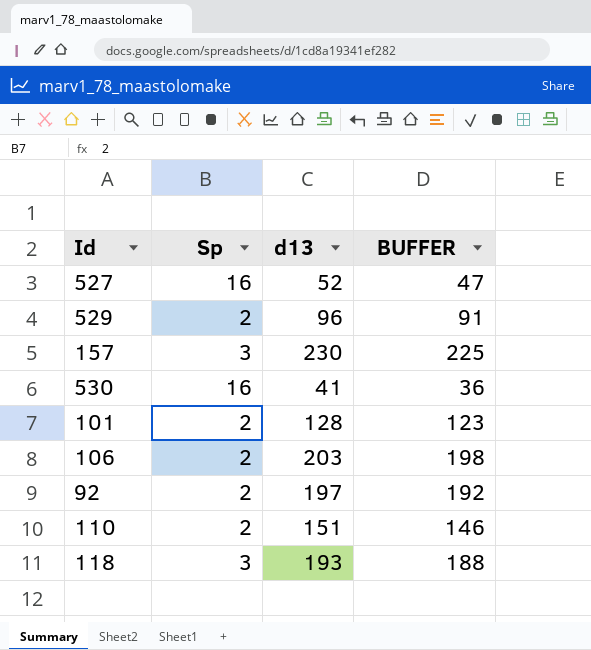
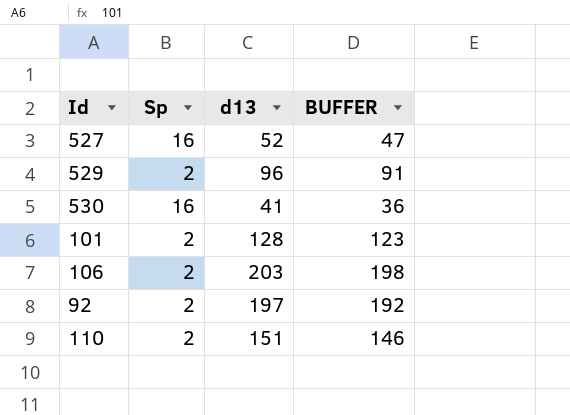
row 157: 3 | 230 | 225 -> none
row 118: 3 | 193 | 188 -> none

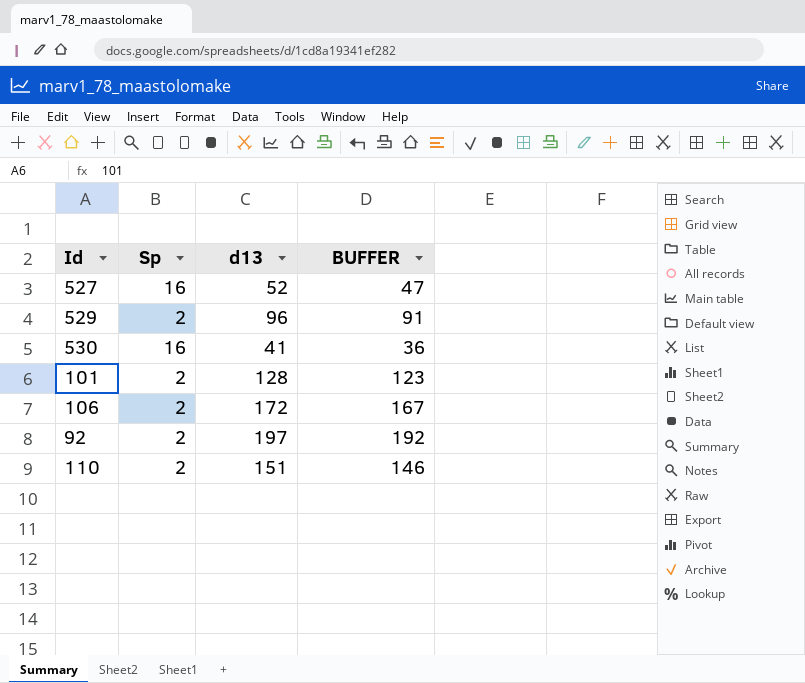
106 | d13: 203 -> 172
106 | BUFFER: 198 -> 167

